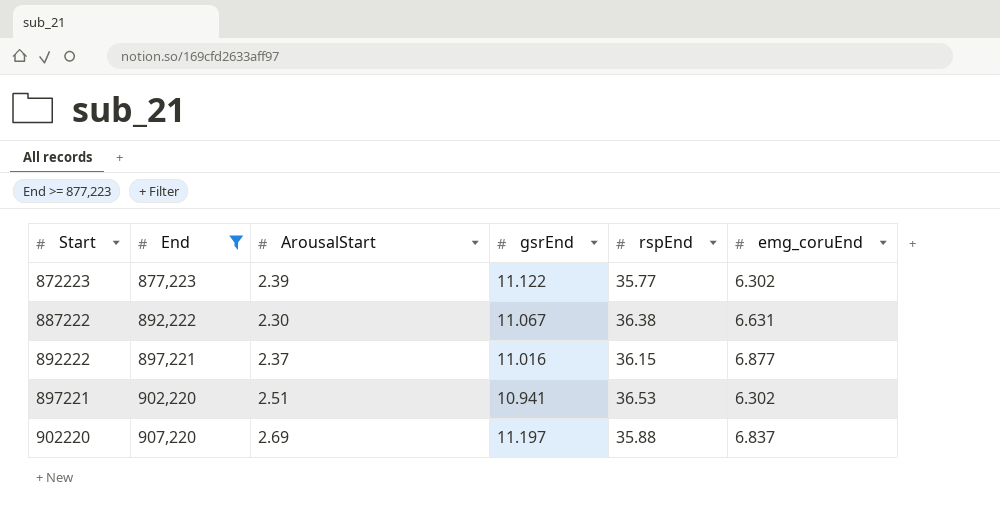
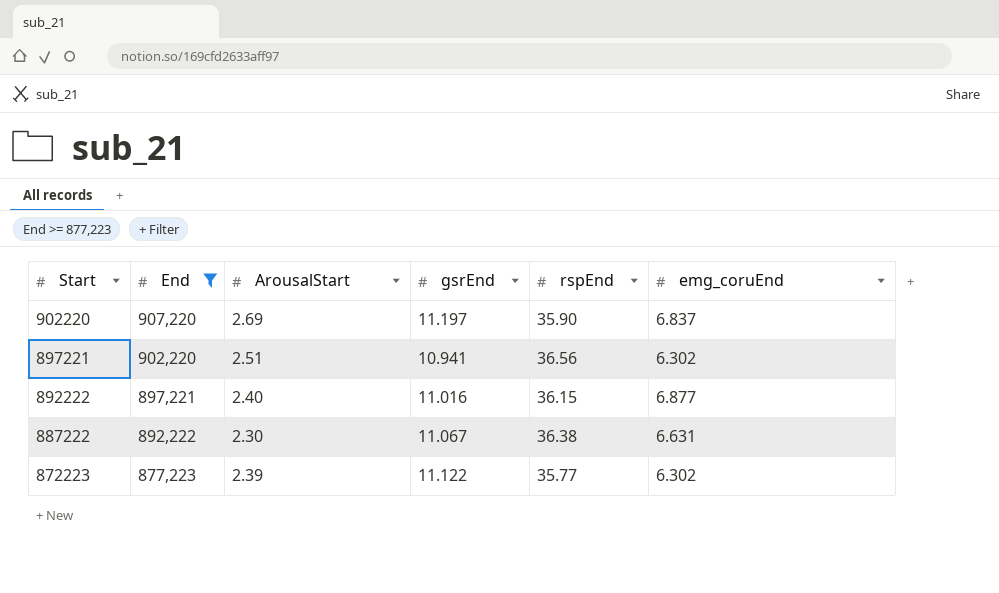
row order: Start ascending -> Start descending
902220 | rspEnd: 35.88 -> 35.90
897221 | rspEnd: 36.53 -> 36.56
892222 | ArousalStart: 2.37 -> 2.40

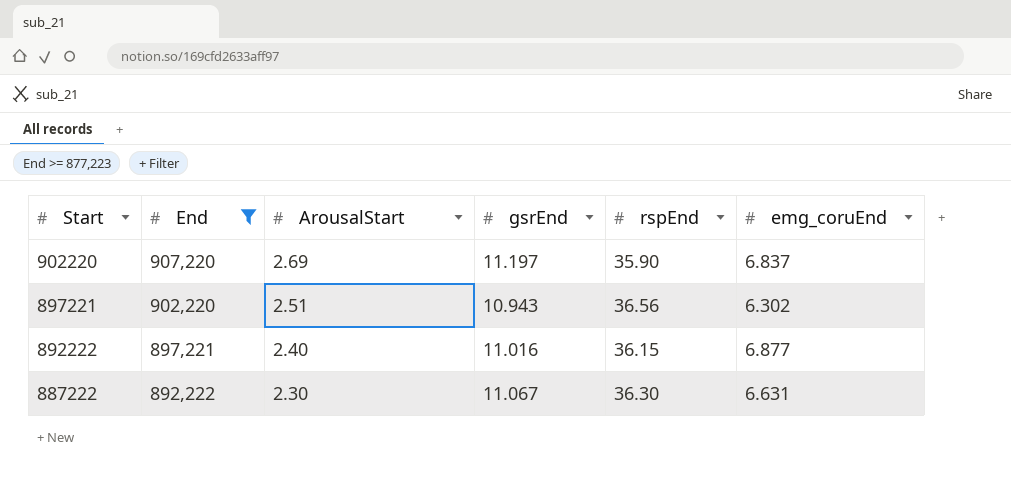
row 872223: 877,223 | 2.39 | 11.122 | 35.77 | 6.302 -> none
897221 | gsrEnd: 10.941 -> 10.943
887222 | rspEnd: 36.38 -> 36.30

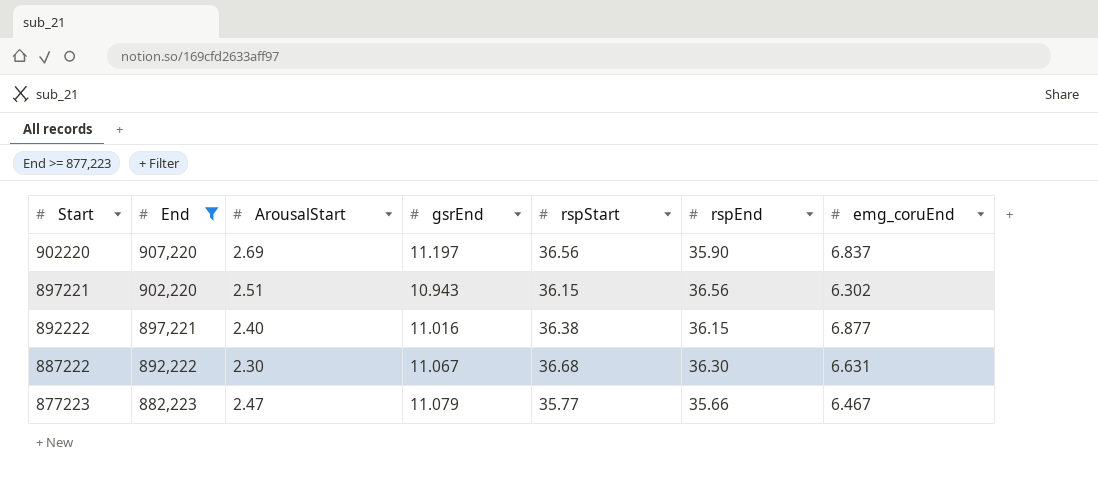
column rspStart | position: none -> 5
row 877223: none -> 882,223 | 2.47 | 11.079 | 35.77 | 35.66 | 6.467

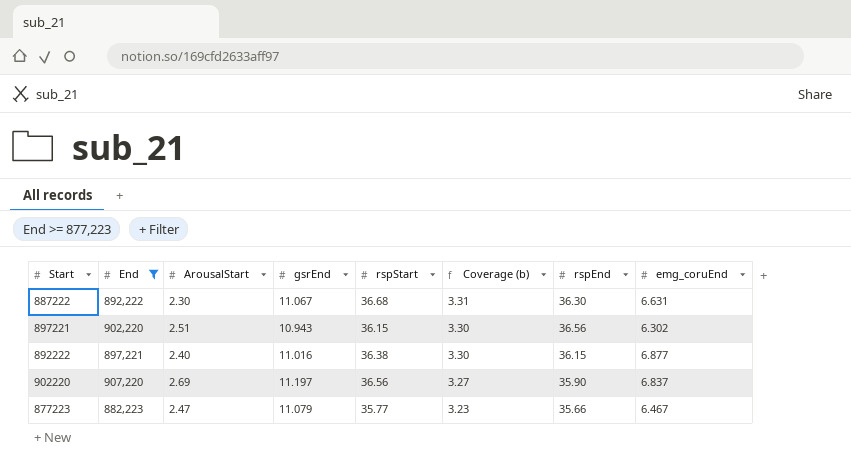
row order: Start descending -> Coverage (b) descending
column Coverage (b) | formula: none -> [rspStart] / [gsrEnd]

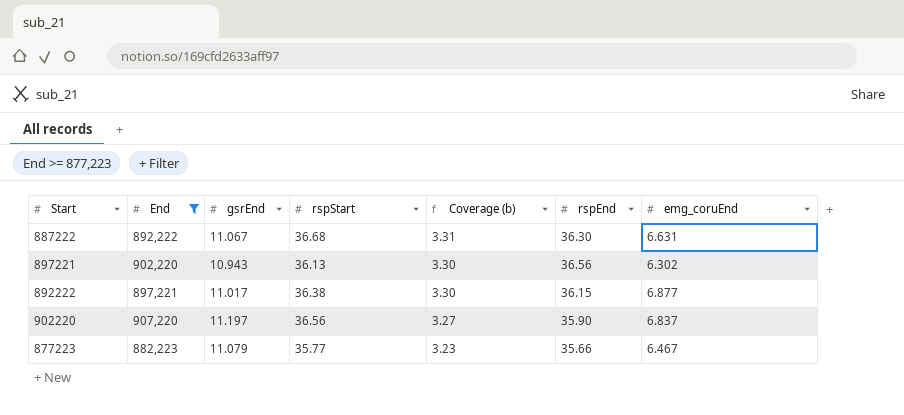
column ArousalStart | position: 3 -> none
897221 | rspStart: 36.15 -> 36.13
892222 | gsrEnd: 11.016 -> 11.017

